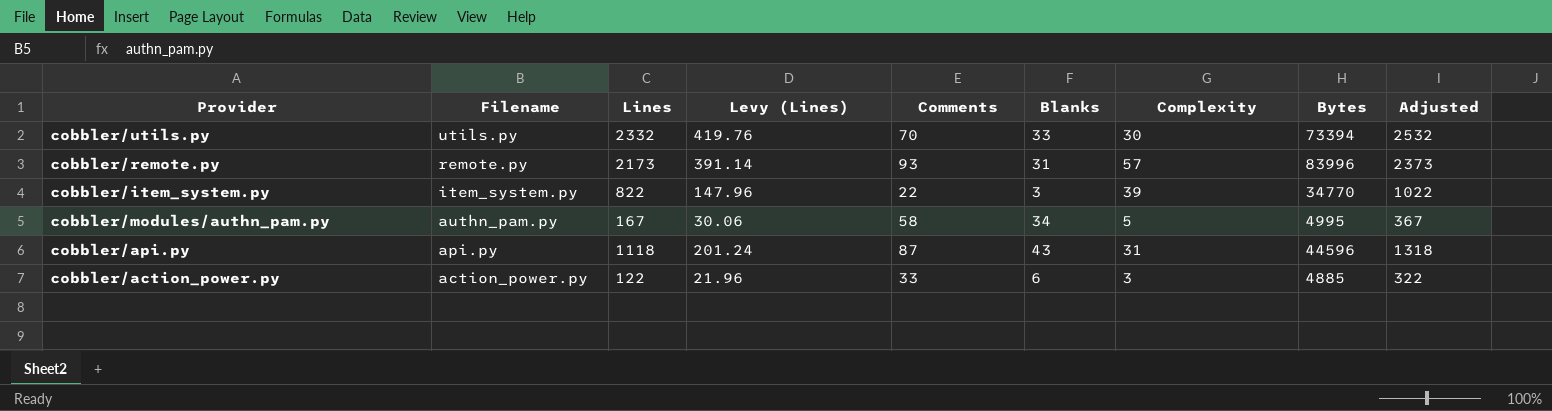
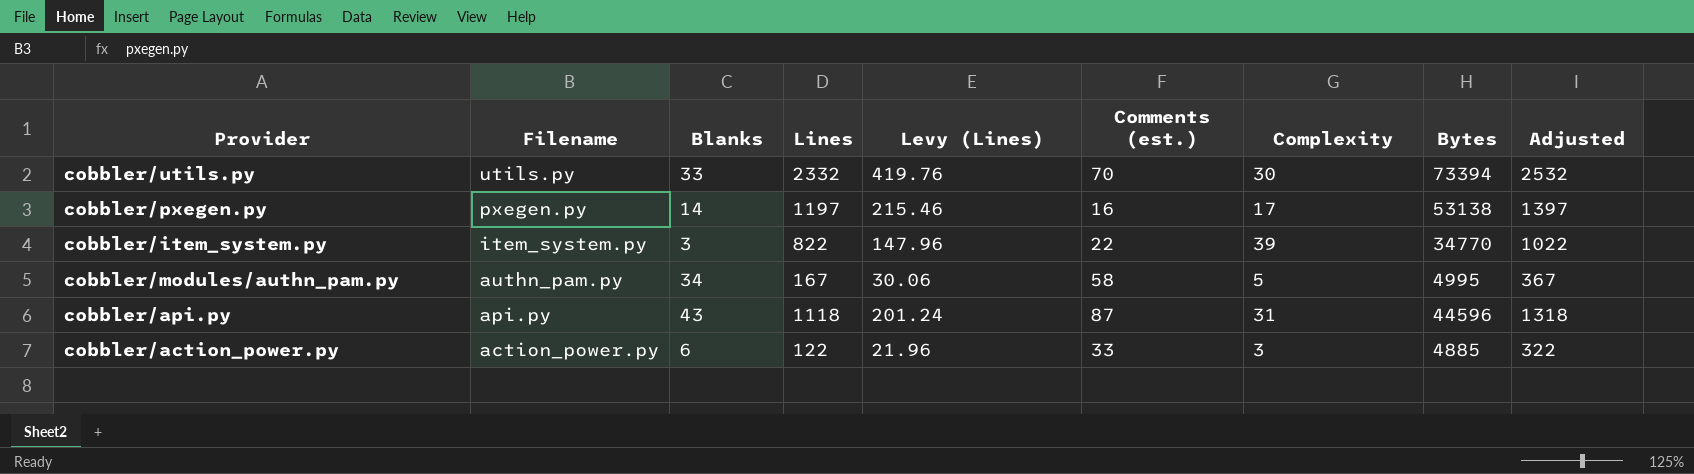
column Blanks | position: 6 -> 3
column name: Comments -> Comments (est.)
row cobbler/remote.py: remote.py | 2173 | 391.14 | 93 | 31 | 57 | 83996 | 2373 -> none
row cobbler/pxegen.py: none -> pxegen.py | 14 | 1197 | 215.46 | 16 | 17 | 53138 | 1397

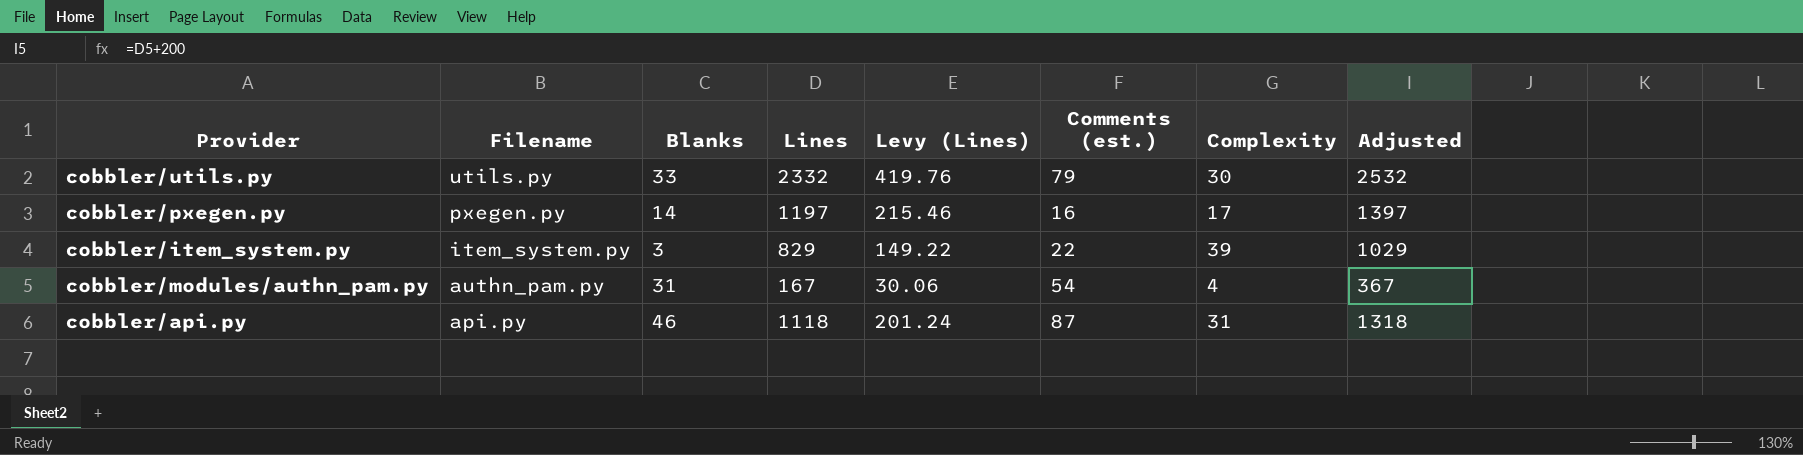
column Bytes | position: 8 -> none
row cobbler/action_power.py: action_power.py | 6 | 122 | 21.96 | 33 | 3 | 4885 | 322 -> none
cobbler/utils.py | Comments (est.): 70 -> 79
cobbler/item_system.py | Lines: 822 -> 829
cobbler/item_system.py | Levy (Lines): 147.96 -> 149.22
cobbler/item_system.py | Adjusted: 1022 -> 1029
cobbler/modules/authn_pam.py | Blanks: 34 -> 31
cobbler/modules/authn_pam.py | Comments (est.): 58 -> 54
cobbler/modules/authn_pam.py | Complexity: 5 -> 4
cobbler/api.py | Blanks: 43 -> 46

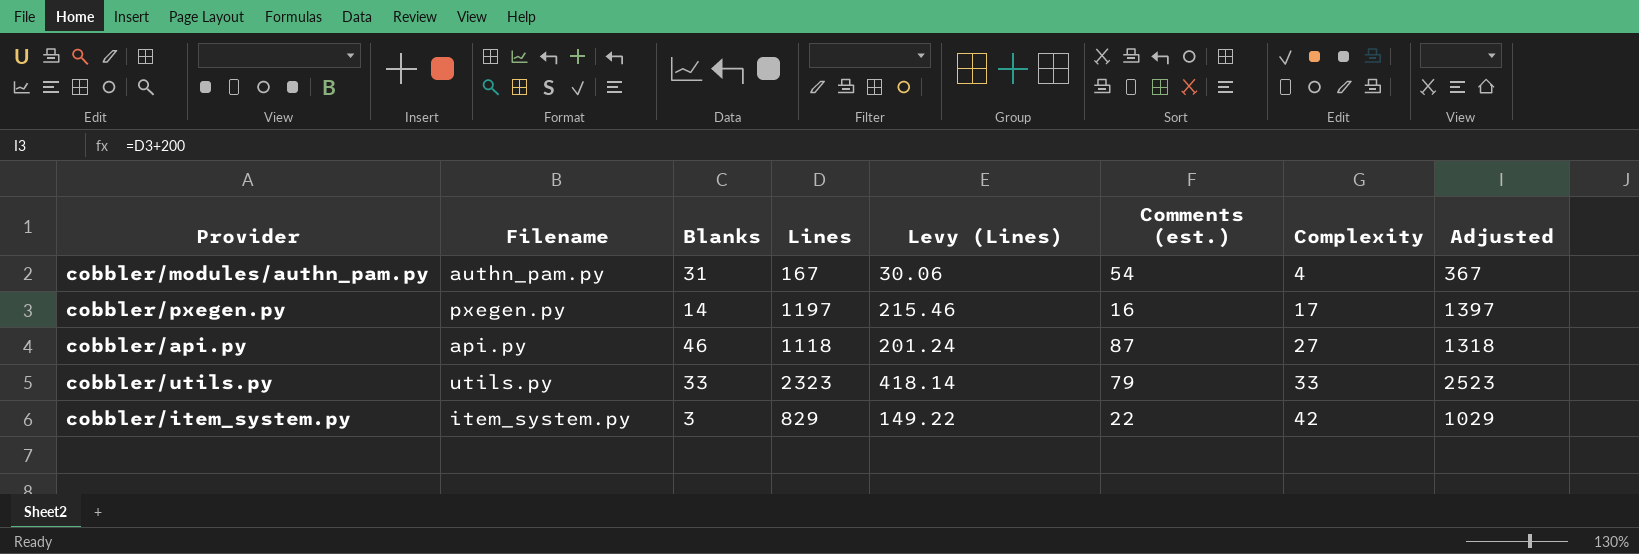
row order: Filename descending -> Complexity ascending
cobbler/api.py | Complexity: 31 -> 27
cobbler/utils.py | Lines: 2332 -> 2323
cobbler/utils.py | Levy (Lines): 419.76 -> 418.14
cobbler/utils.py | Complexity: 30 -> 33
cobbler/utils.py | Adjusted: 2532 -> 2523
cobbler/item_system.py | Complexity: 39 -> 42

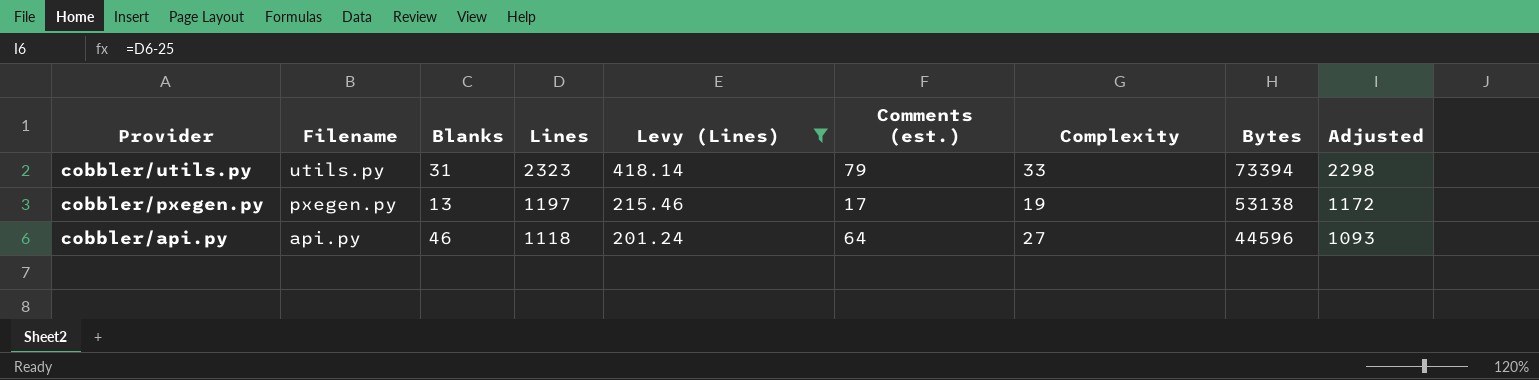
filter: none -> Levy (Lines) >= 201.24
row order: Complexity ascending -> Provider descending
column Bytes | position: none -> 8
column Adjusted | formula: [Lines] + 200 -> [Lines] - 25
cobbler/utils.py | Blanks: 33 -> 31
cobbler/pxegen.py | Blanks: 14 -> 13
cobbler/pxegen.py | Comments (est.): 16 -> 17
cobbler/pxegen.py | Complexity: 17 -> 19
cobbler/api.py | Comments (est.): 87 -> 64

